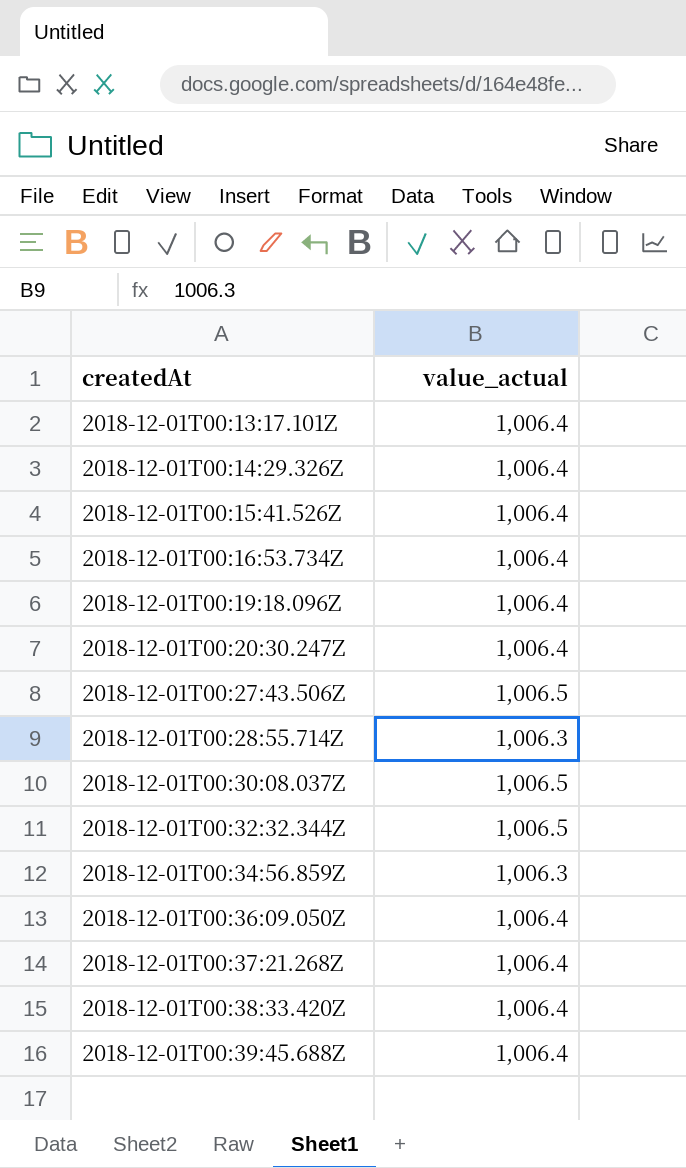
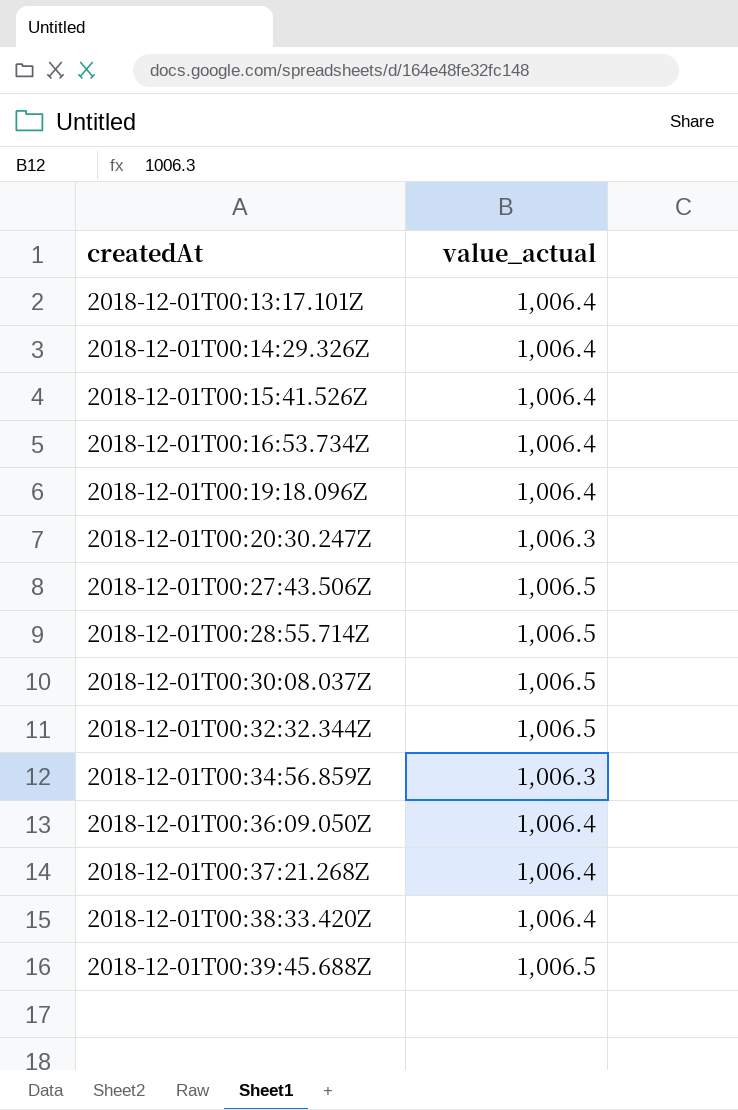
2018-12-01T00:20:30.247Z | value_actual: 1,006.4 -> 1,006.3
2018-12-01T00:28:55.714Z | value_actual: 1,006.3 -> 1,006.5
2018-12-01T00:39:45.688Z | value_actual: 1,006.4 -> 1,006.5

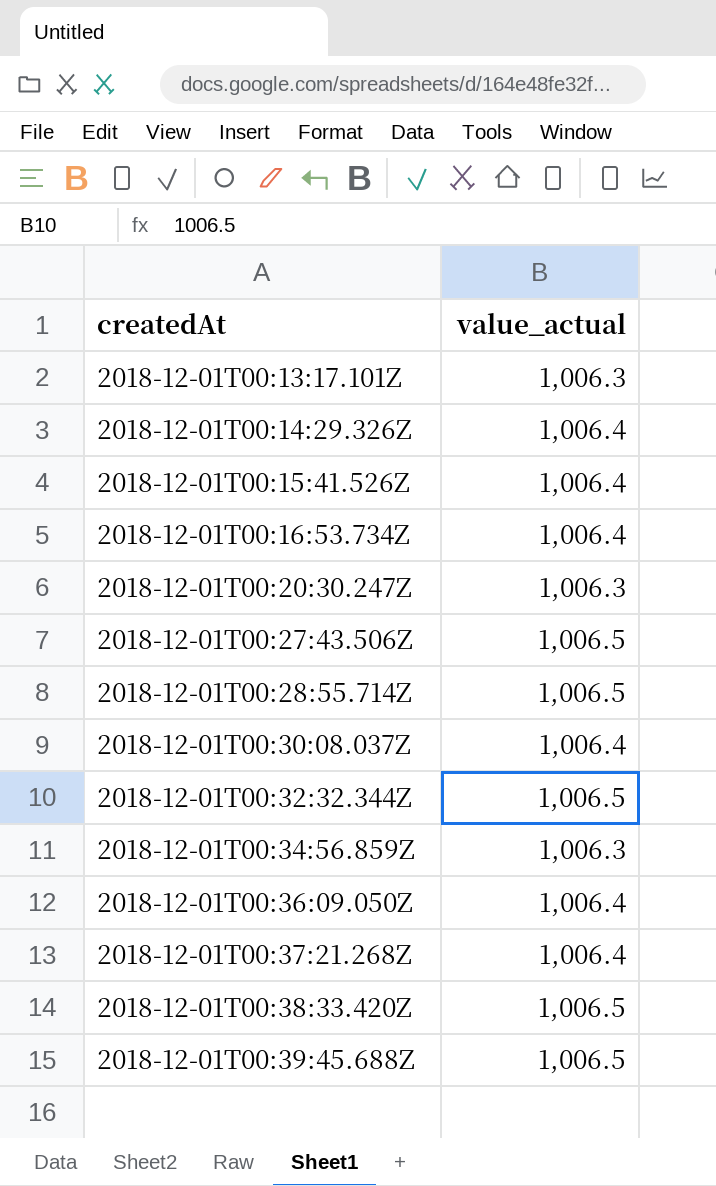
row 2018-12-01T00:19:18.096Z: 1,006.4 -> none
2018-12-01T00:13:17.101Z | value_actual: 1,006.4 -> 1,006.3
2018-12-01T00:30:08.037Z | value_actual: 1,006.5 -> 1,006.4
2018-12-01T00:38:33.420Z | value_actual: 1,006.4 -> 1,006.5

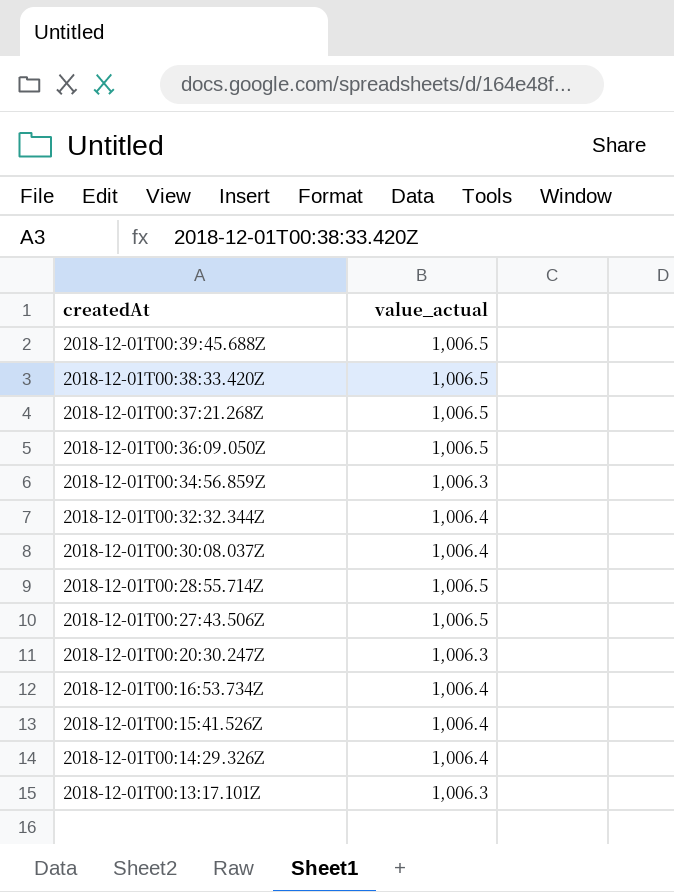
row order: createdAt ascending -> createdAt descending
2018-12-01T00:37:21.268Z | value_actual: 1,006.4 -> 1,006.5
2018-12-01T00:36:09.050Z | value_actual: 1,006.4 -> 1,006.5
2018-12-01T00:32:32.344Z | value_actual: 1,006.5 -> 1,006.4

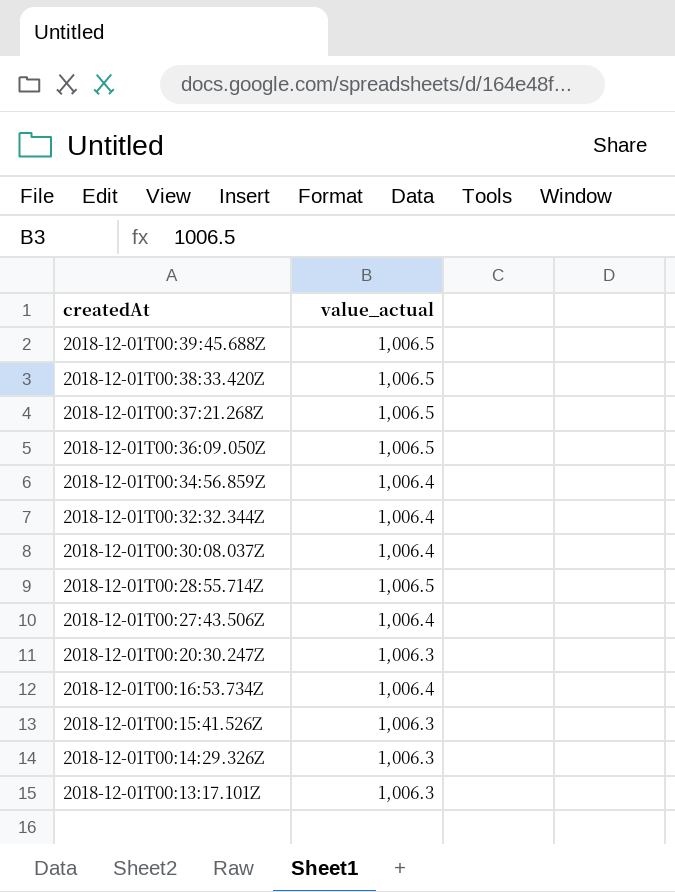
2018-12-01T00:34:56.859Z | value_actual: 1,006.3 -> 1,006.4
2018-12-01T00:27:43.506Z | value_actual: 1,006.5 -> 1,006.4
2018-12-01T00:15:41.526Z | value_actual: 1,006.4 -> 1,006.3
2018-12-01T00:14:29.326Z | value_actual: 1,006.4 -> 1,006.3

